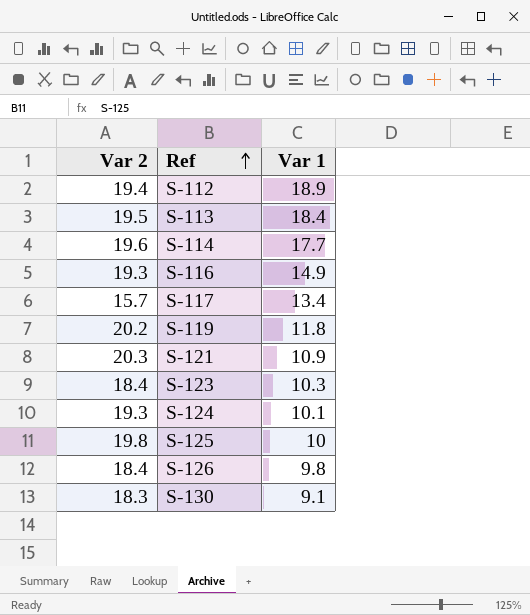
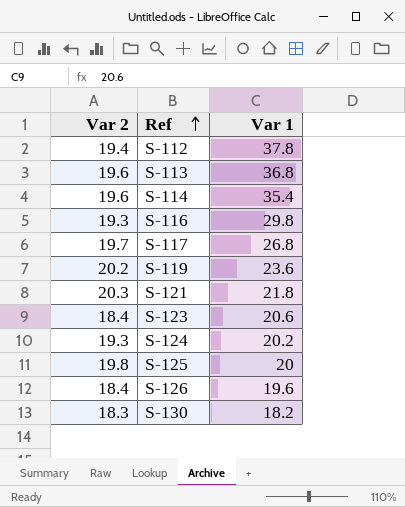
S-112 | Var 1: 18.9 -> 37.8
S-113 | Var 2: 19.5 -> 19.6
S-113 | Var 1: 18.4 -> 36.8
S-114 | Var 1: 17.7 -> 35.4
S-116 | Var 1: 14.9 -> 29.8
S-117 | Var 2: 15.7 -> 19.7
S-117 | Var 1: 13.4 -> 26.8
S-119 | Var 1: 11.8 -> 23.6
S-121 | Var 1: 10.9 -> 21.8
S-123 | Var 1: 10.3 -> 20.6
S-124 | Var 1: 10.1 -> 20.2
S-125 | Var 1: 10 -> 20
S-126 | Var 1: 9.8 -> 19.6
S-130 | Var 1: 9.1 -> 18.2

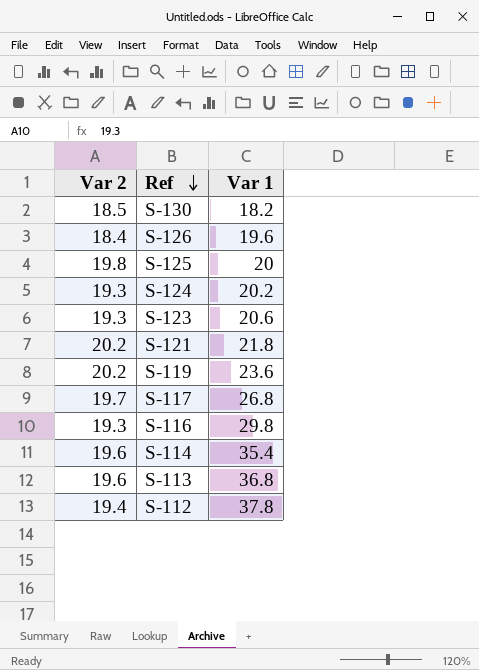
row order: Ref ascending -> Ref descending
S-130 | Var 2: 18.3 -> 18.5
S-123 | Var 2: 18.4 -> 19.3
S-121 | Var 2: 20.3 -> 20.2

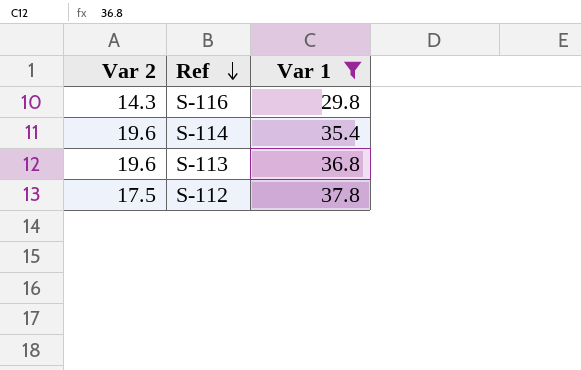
filter: none -> Var 1 >= 29.8
S-116 | Var 2: 19.3 -> 14.3
S-112 | Var 2: 19.4 -> 17.5

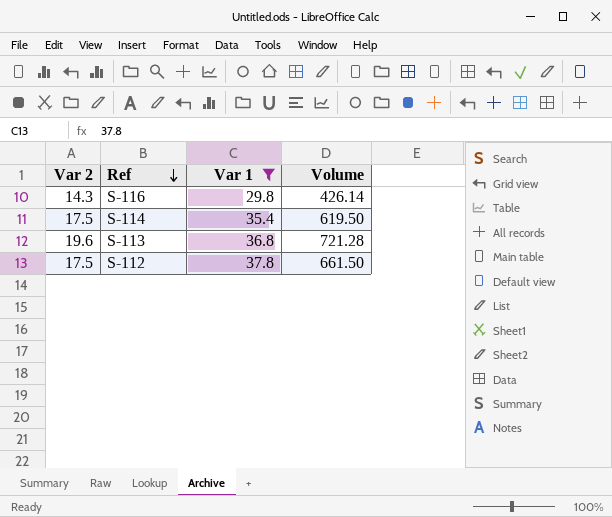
column Volume | formula: none -> [Var 2] * [Var 1]
S-114 | Var 2: 19.6 -> 17.5

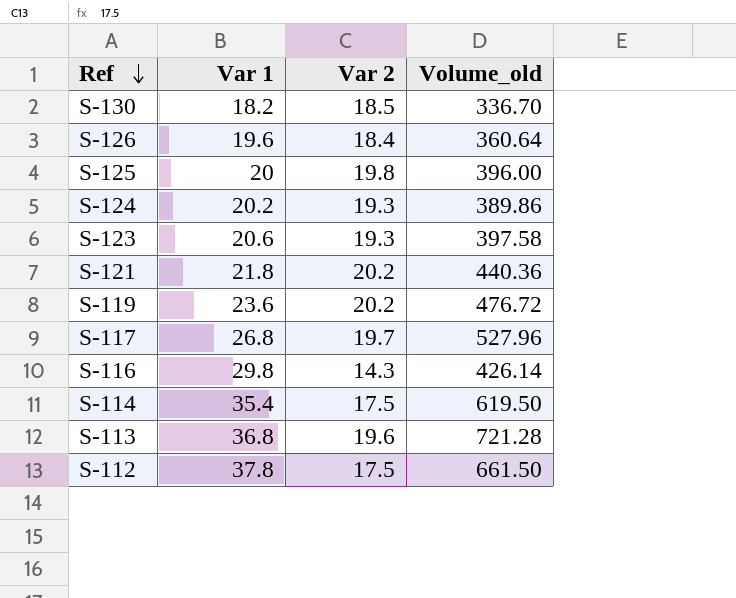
filter: Var 1 >= 29.8 -> none
column Var 2 | position: 1 -> 3
column name: Volume -> Volume_old

